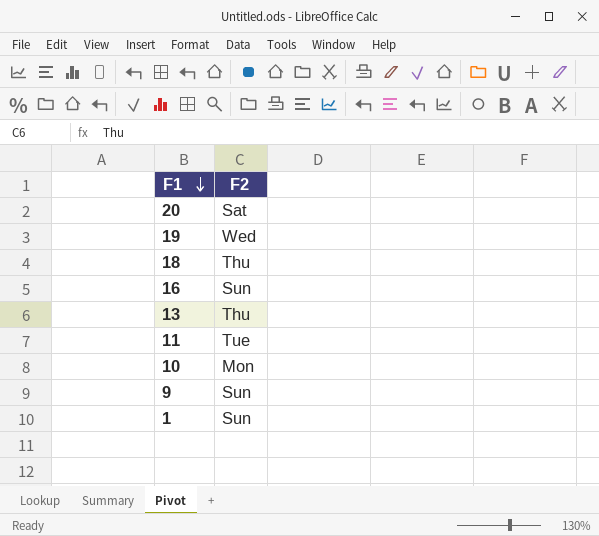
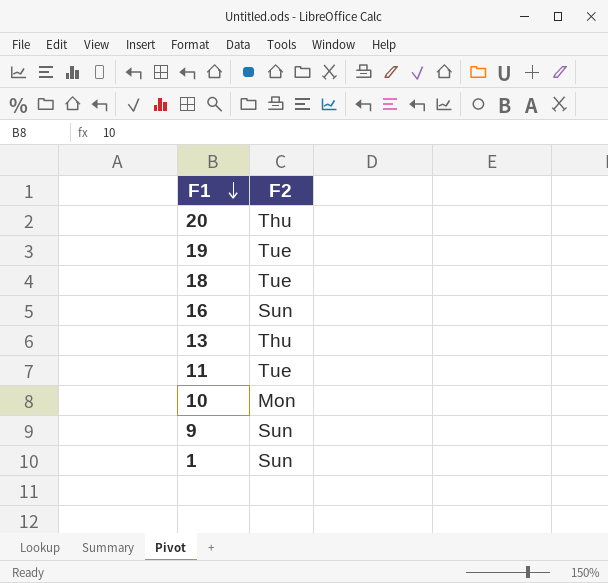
20 | F2: Sat -> Thu
19 | F2: Wed -> Tue
18 | F2: Thu -> Tue

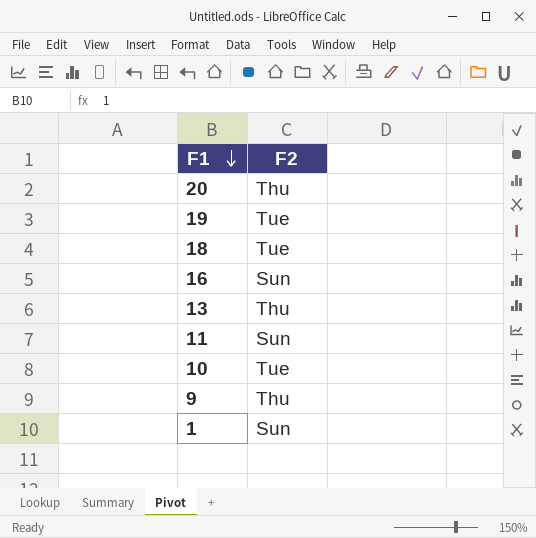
11 | F2: Tue -> Sun
10 | F2: Mon -> Tue
9 | F2: Sun -> Thu

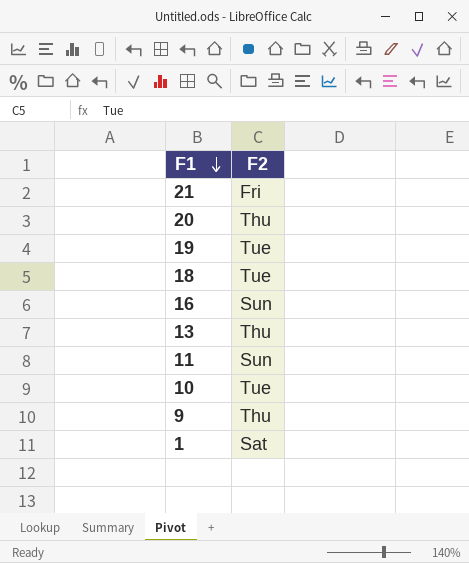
row 21: none -> Fri
1 | F2: Sun -> Sat

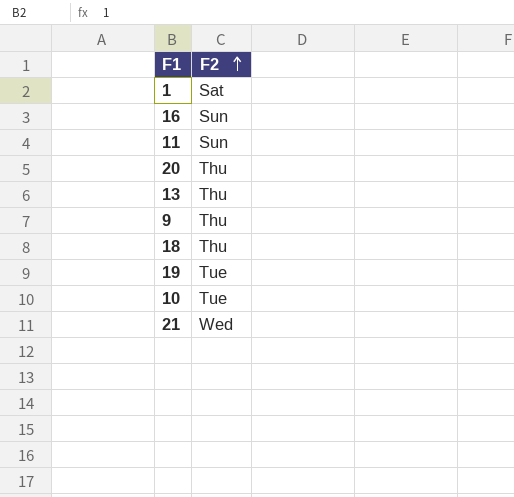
row order: F1 descending -> F2 ascending
18 | F2: Tue -> Thu
21 | F2: Fri -> Wed

